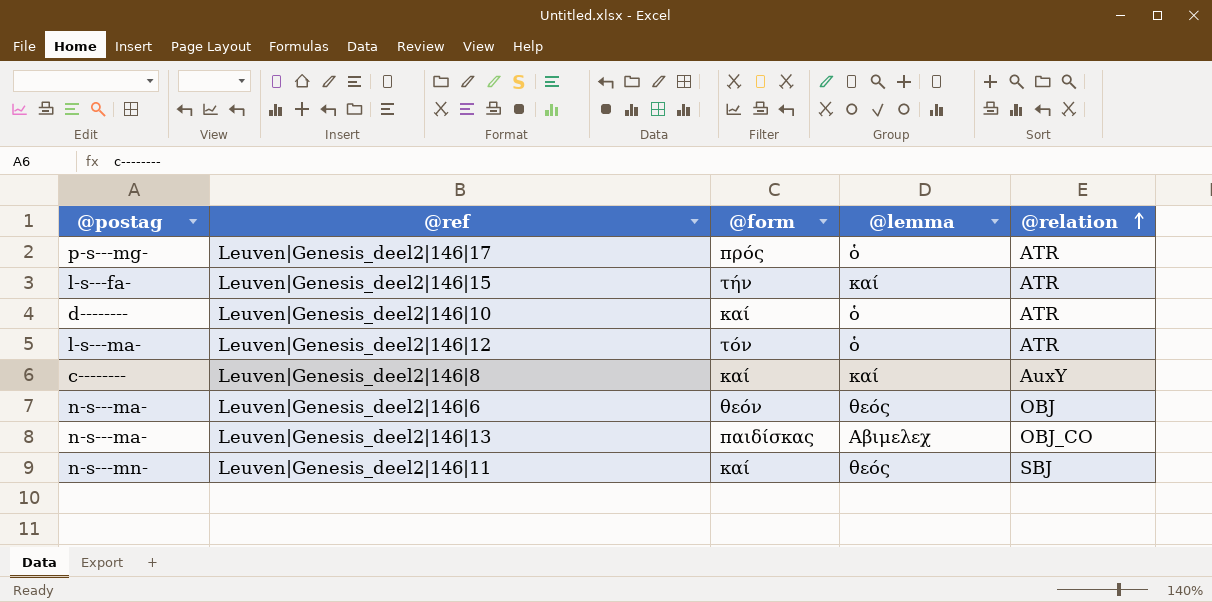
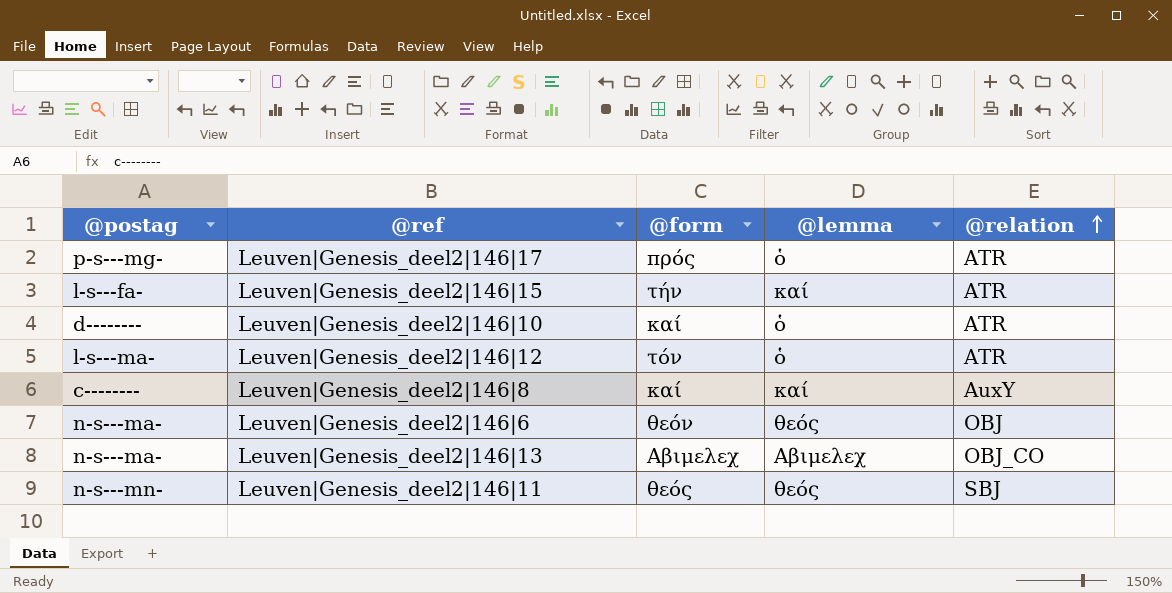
Leuven|Genesis_deel2|146|13 | @form: παιδίσκας -> Αβιμελεχ
Leuven|Genesis_deel2|146|11 | @form: καί -> θεός

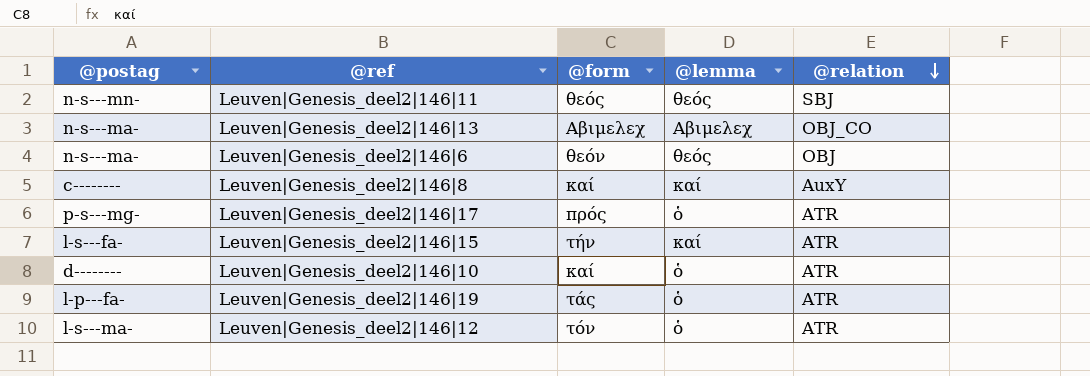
row order: @relation ascending -> @relation descending
row Leuven|Genesis_deel2|146|19: none -> l-p---fa- | τάς | ὁ | ATR

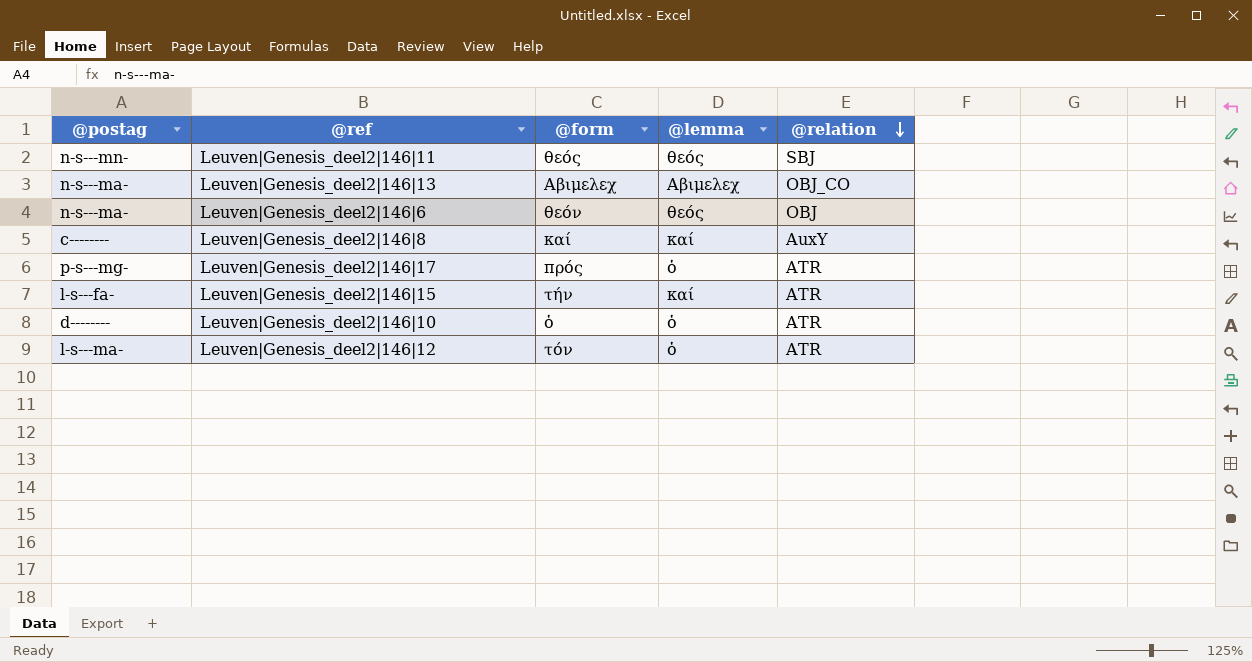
row Leuven|Genesis_deel2|146|19: l-p---fa- | τάς | ὁ | ATR -> none
Leuven|Genesis_deel2|146|10 | @form: καί -> ὁ

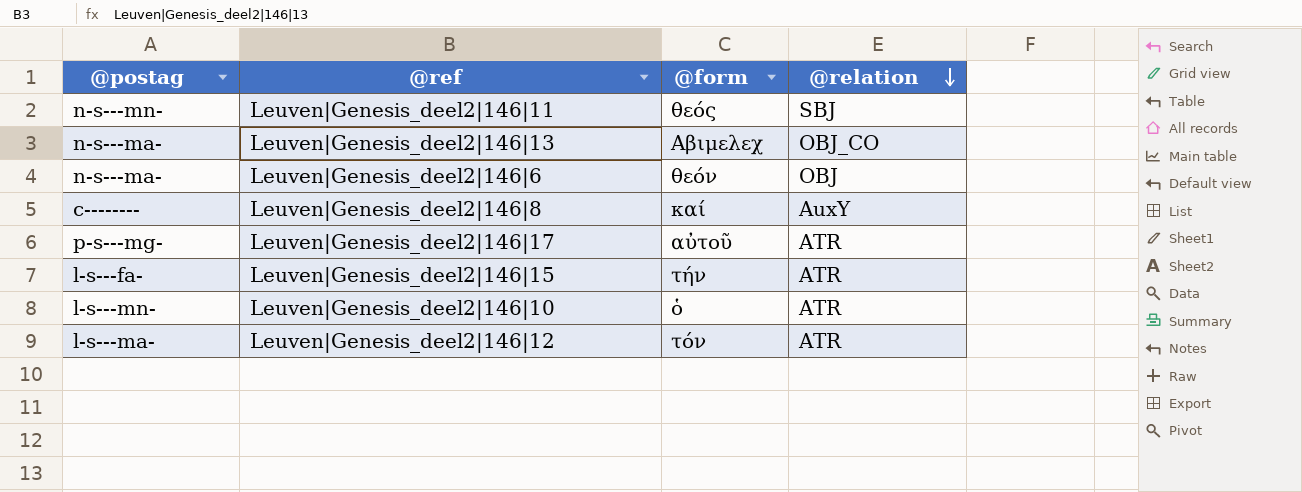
column @lemma | position: 4 -> none
Leuven|Genesis_deel2|146|17 | @form: πρός -> αὐτοῦ
Leuven|Genesis_deel2|146|10 | @postag: d-------- -> l-s---mn-

